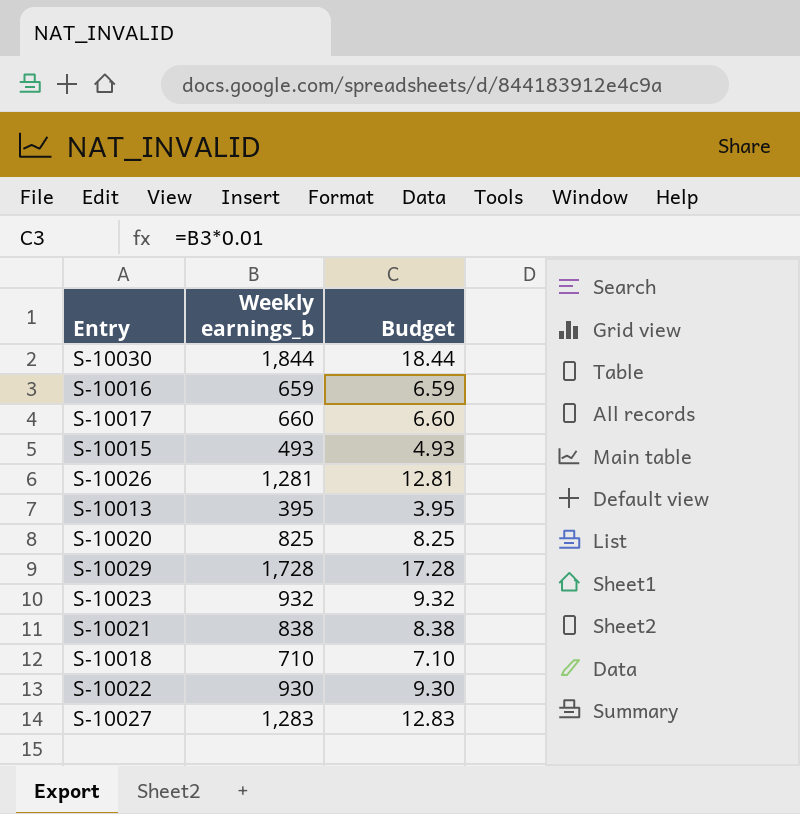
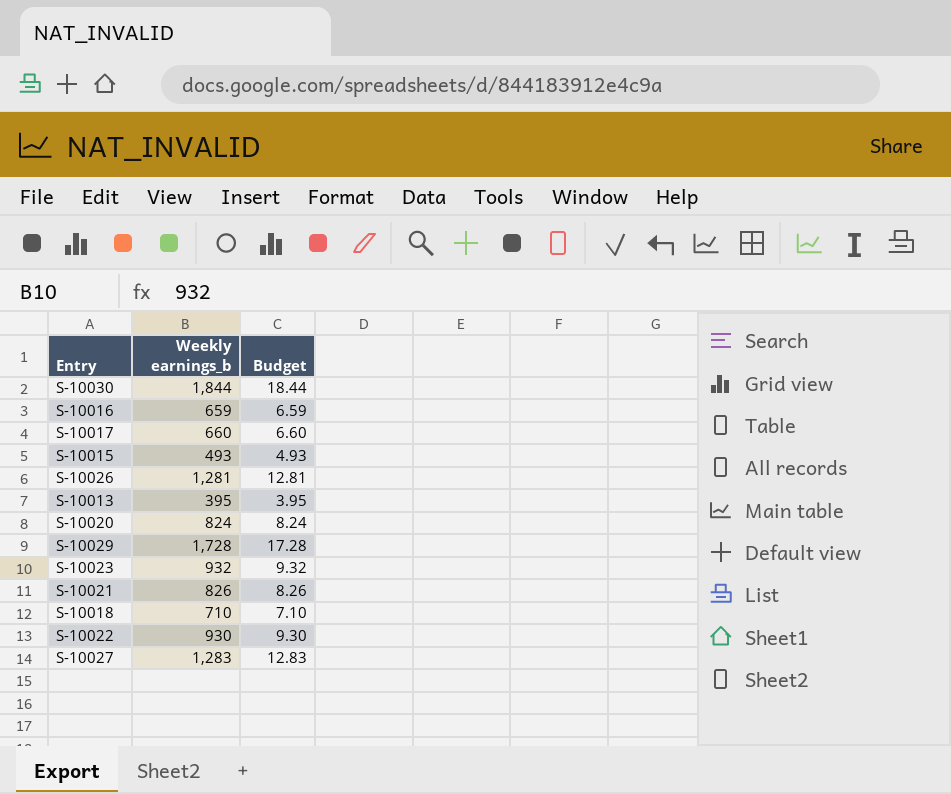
S-10020 | Weekly earnings_b: 825 -> 824
S-10020 | Budget: 8.25 -> 8.24
S-10021 | Weekly earnings_b: 838 -> 826
S-10021 | Budget: 8.38 -> 8.26

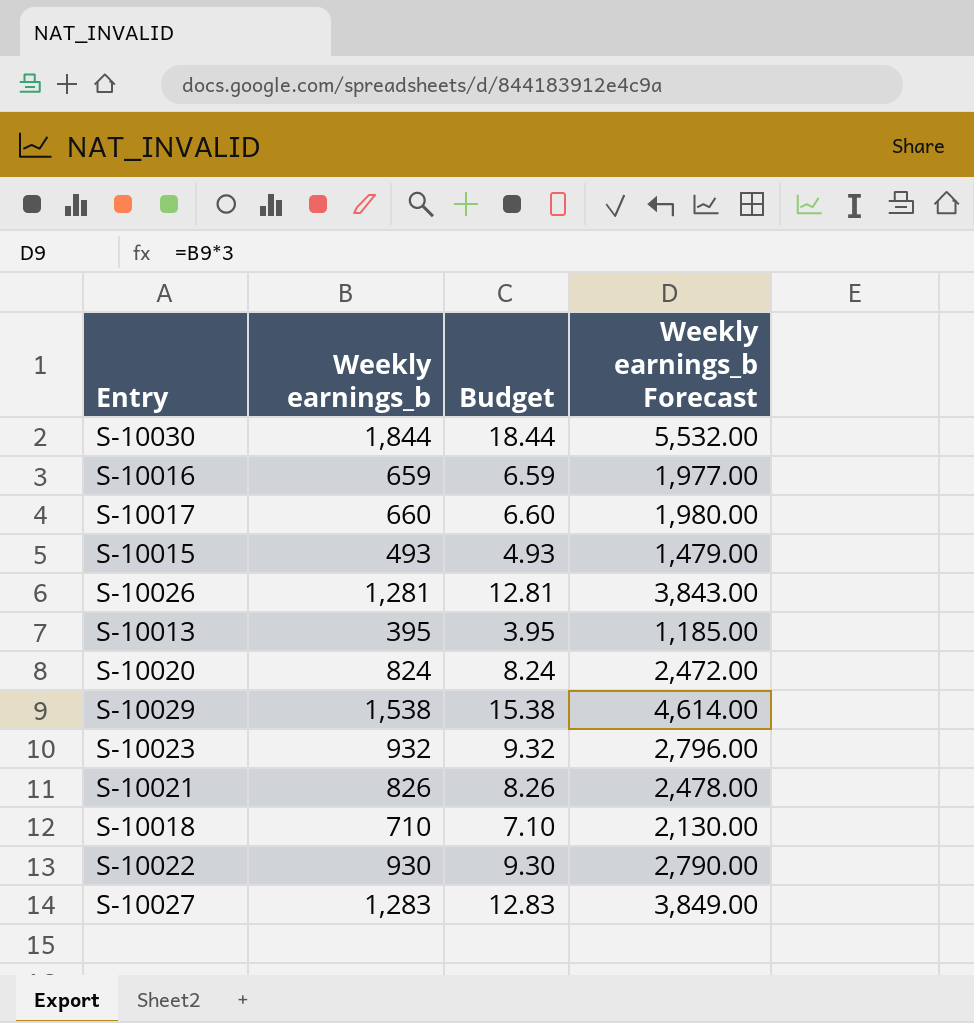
column Weekly earnings_b Forecast | formula: none -> [Weekly earnings_b] * 3
S-10029 | Weekly earnings_b: 1,728 -> 1,538
S-10029 | Budget: 17.28 -> 15.38

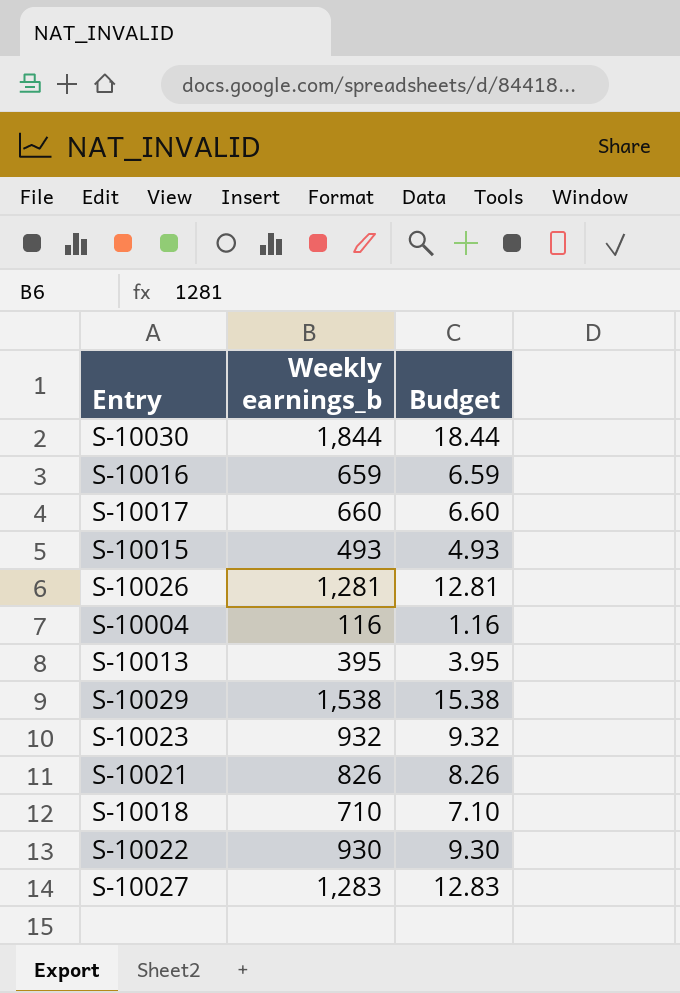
column Weekly earnings_b Forecast | formula: [Weekly earnings_b] * 3 -> none
row S-10020: 824 | 8.24 | 2,472.00 -> none
row S-10004: none -> 116 | 1.16

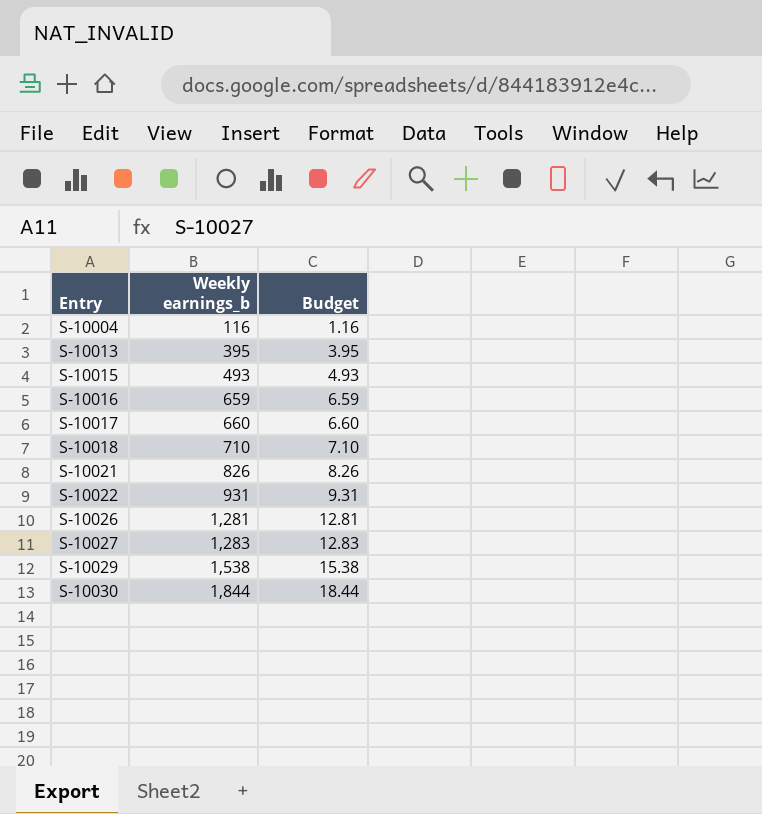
row order: none -> Entry ascending
row S-10023: 932 | 9.32 -> none
S-10022 | Weekly earnings_b: 930 -> 931
S-10022 | Budget: 9.30 -> 9.31

